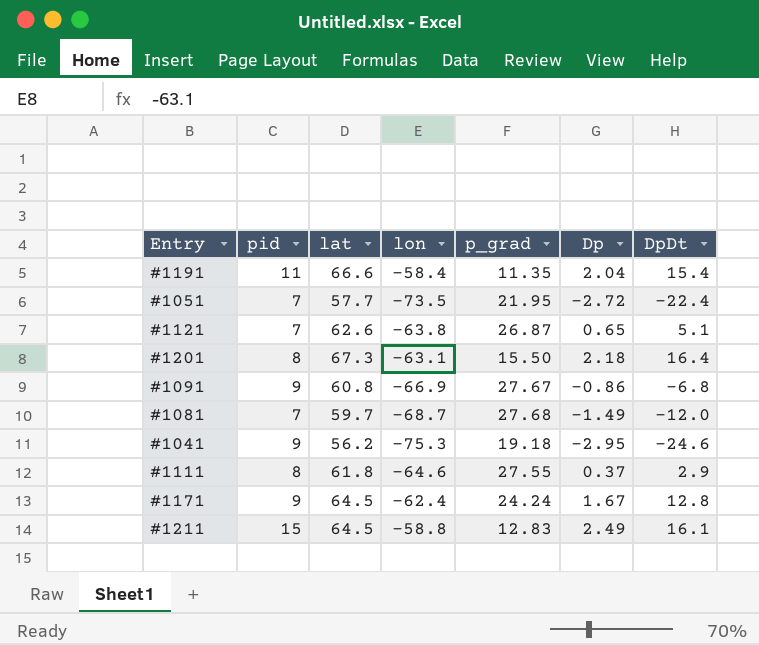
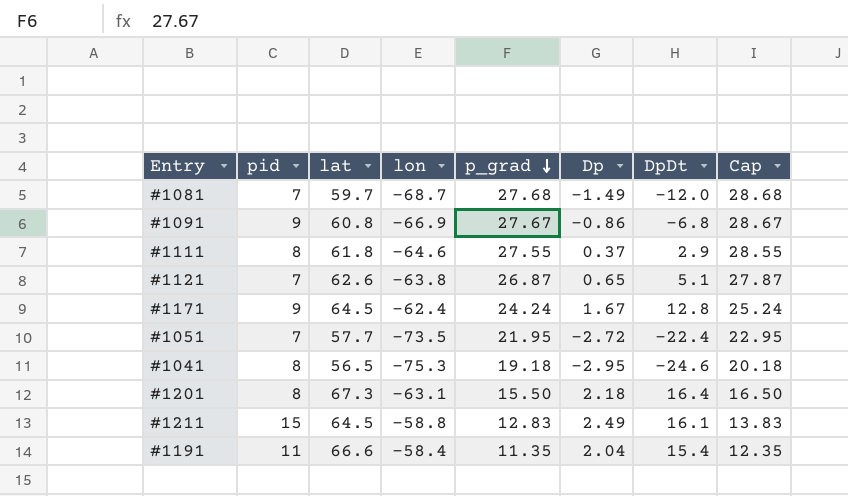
row order: none -> p_grad descending
column Cap | formula: none -> [p_grad] + 1
#1041 | pid: 9 -> 8
#1041 | lat: 56.2 -> 56.5

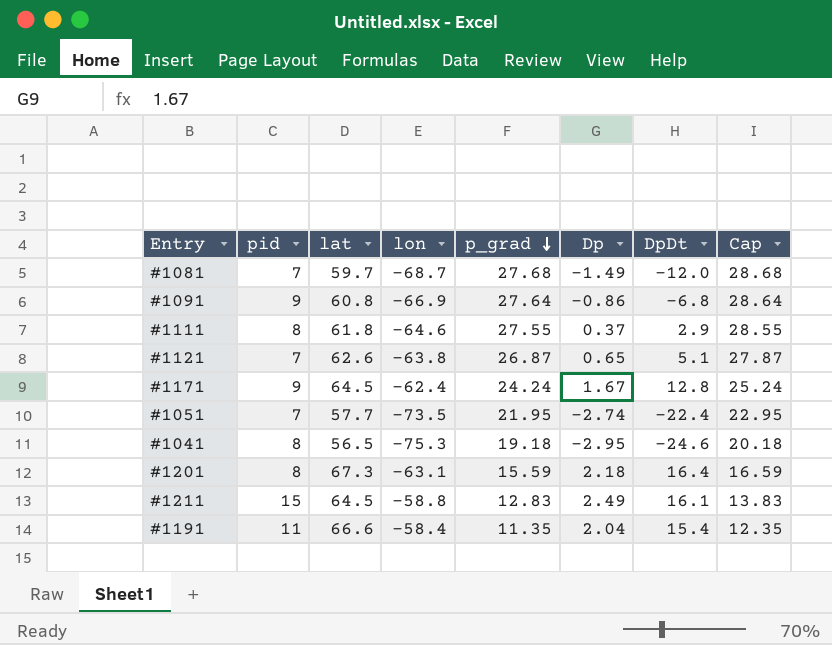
#1091 | p_grad: 27.67 -> 27.64
#1091 | Cap: 28.67 -> 28.64
#1051 | Dp: -2.72 -> -2.74
#1201 | p_grad: 15.50 -> 15.59
#1201 | Cap: 16.50 -> 16.59

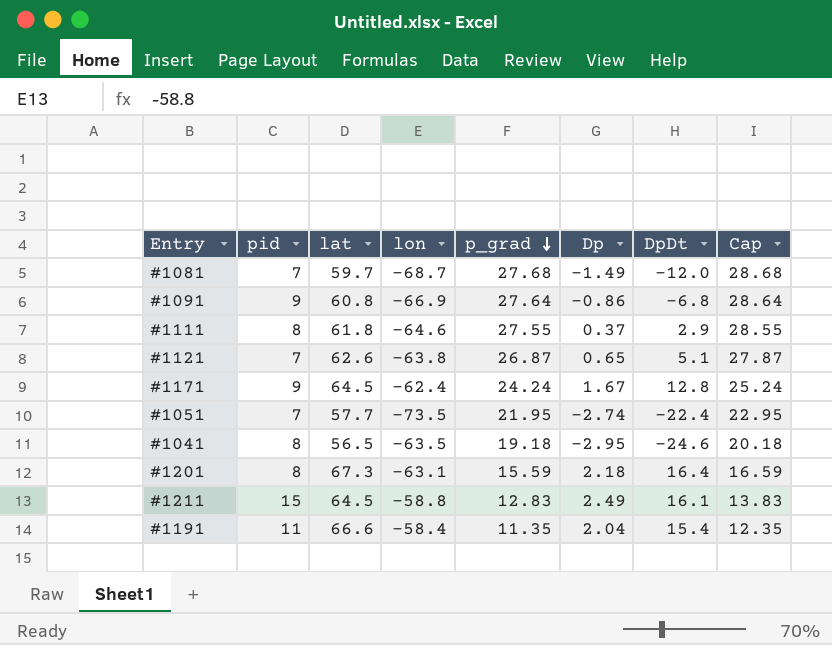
#1041 | lon: -75.3 -> -63.5

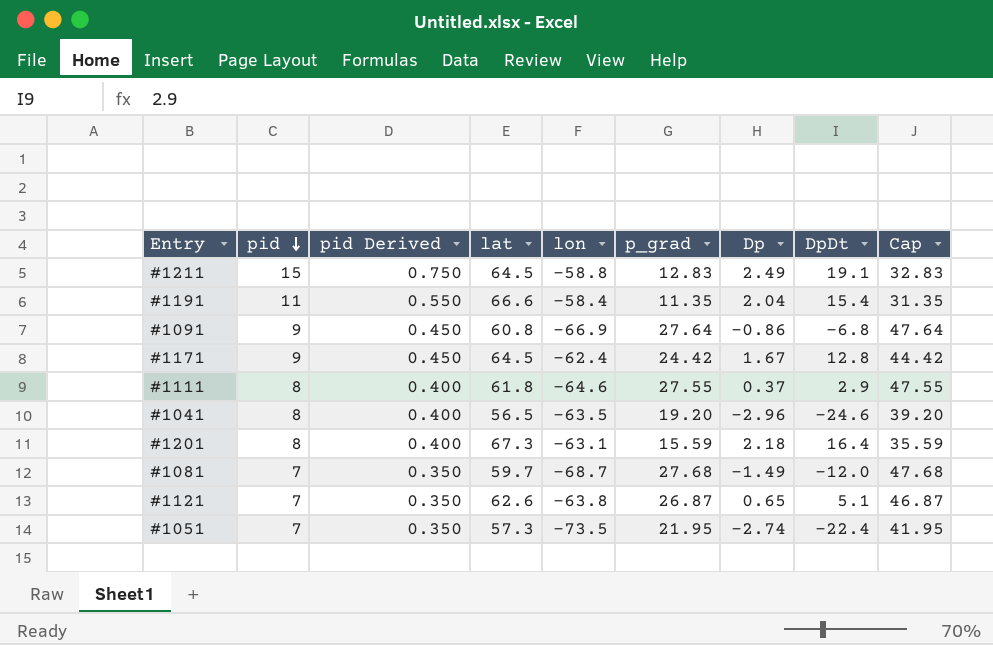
row order: p_grad descending -> pid descending
column pid Derived | formula: none -> [pid] * 0.05
column Cap | formula: [p_grad] + 1 -> [p_grad] + 20
#1211 | DpDt: 16.1 -> 19.1
#1171 | p_grad: 24.24 -> 24.42
#1041 | p_grad: 19.18 -> 19.20
#1041 | Dp: -2.95 -> -2.96
#1051 | lat: 57.7 -> 57.3

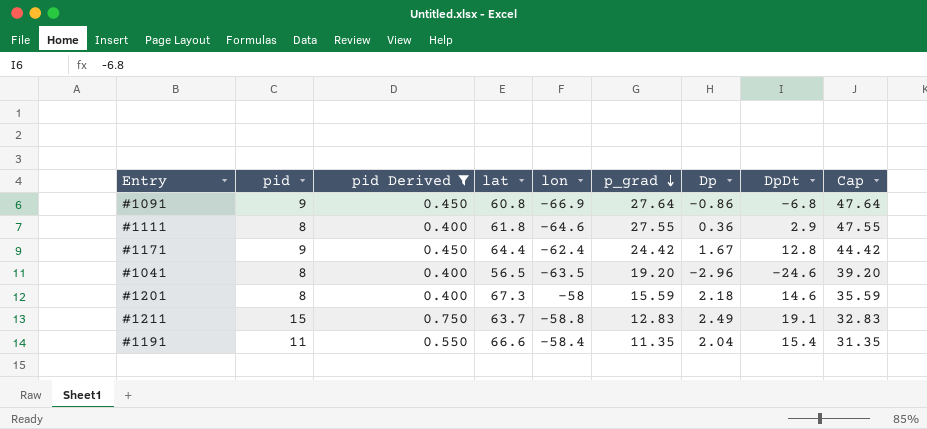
filter: none -> pid Derived != 0.350
row order: pid descending -> p_grad descending
#1111 | Dp: 0.37 -> 0.36
#1171 | lat: 64.5 -> 64.4
#1201 | lon: -63.1 -> -58
#1201 | DpDt: 16.4 -> 14.6
#1211 | lat: 64.5 -> 63.7

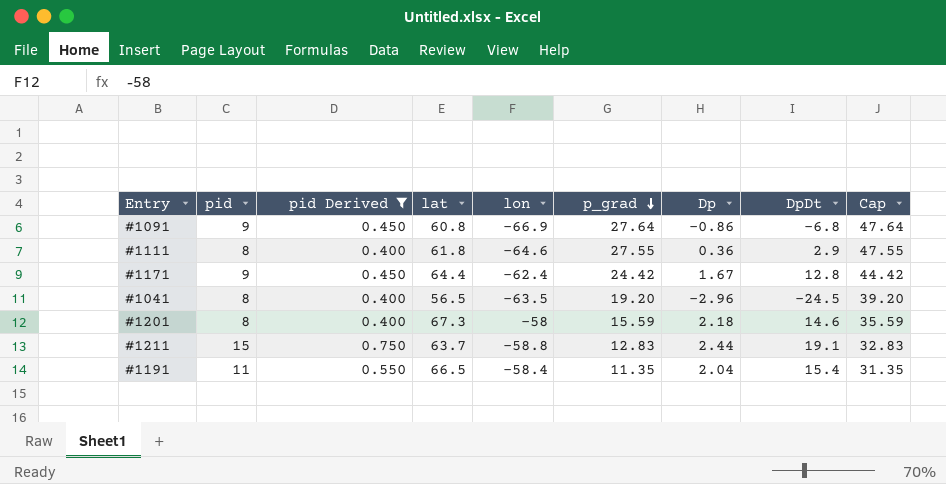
#1041 | DpDt: -24.6 -> -24.5
#1211 | Dp: 2.49 -> 2.44
#1191 | lat: 66.6 -> 66.5

